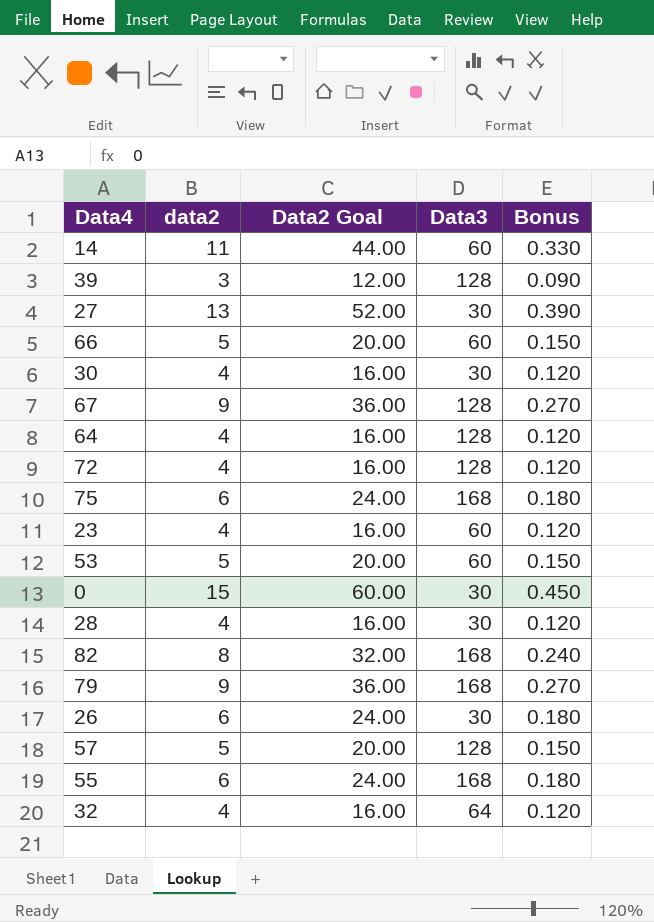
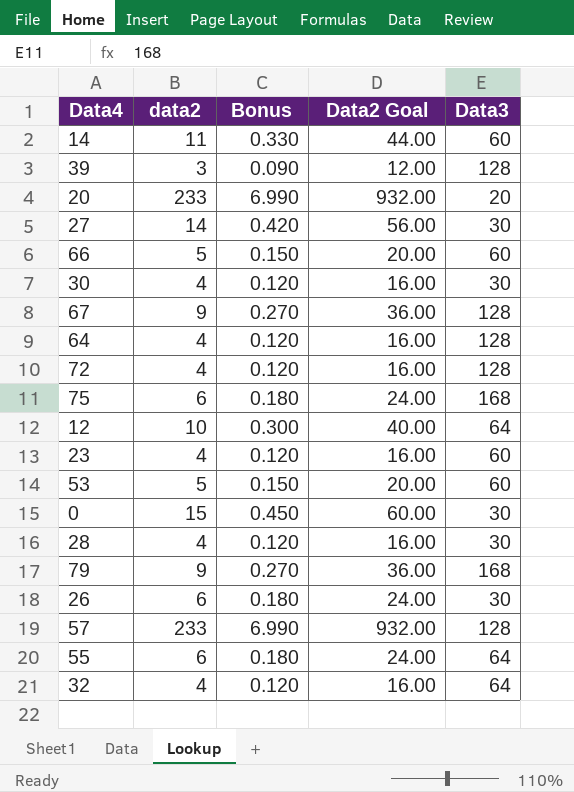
column Bonus | position: 5 -> 3
row 82: 8 | 32.00 | 168 | 0.240 -> none
row 20: none -> 233 | 6.990 | 932.00 | 20
27 | data2: 13 -> 14
27 | Bonus: 0.390 -> 0.420
27 | Data2 Goal: 52.00 -> 56.00
row 12: none -> 10 | 0.300 | 40.00 | 64
57 | data2: 5 -> 233
57 | Bonus: 0.150 -> 6.990
57 | Data2 Goal: 20.00 -> 932.00
55 | Data3: 168 -> 64

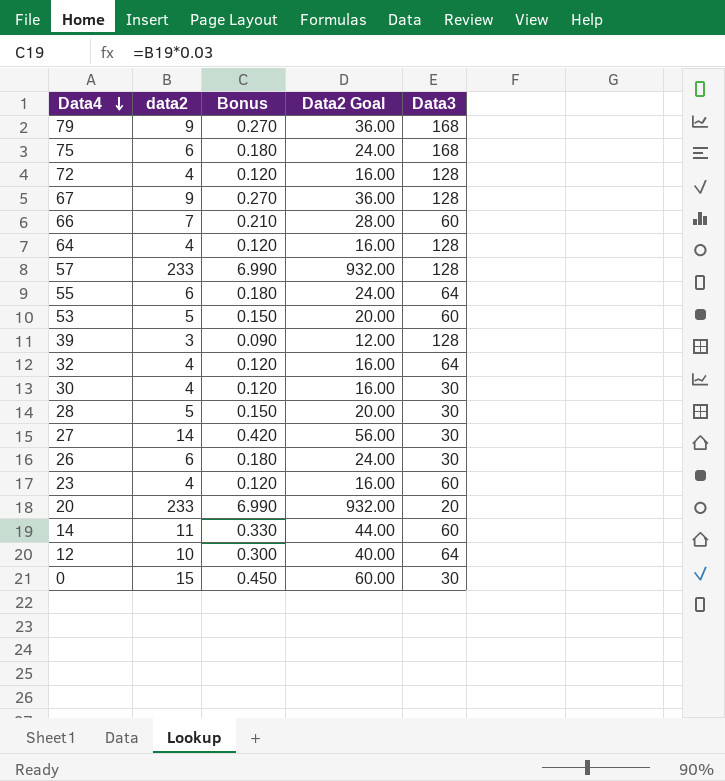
row order: none -> Data4 descending
66 | data2: 5 -> 7
66 | Bonus: 0.150 -> 0.210
66 | Data2 Goal: 20.00 -> 28.00
28 | data2: 4 -> 5
28 | Bonus: 0.120 -> 0.150
28 | Data2 Goal: 16.00 -> 20.00

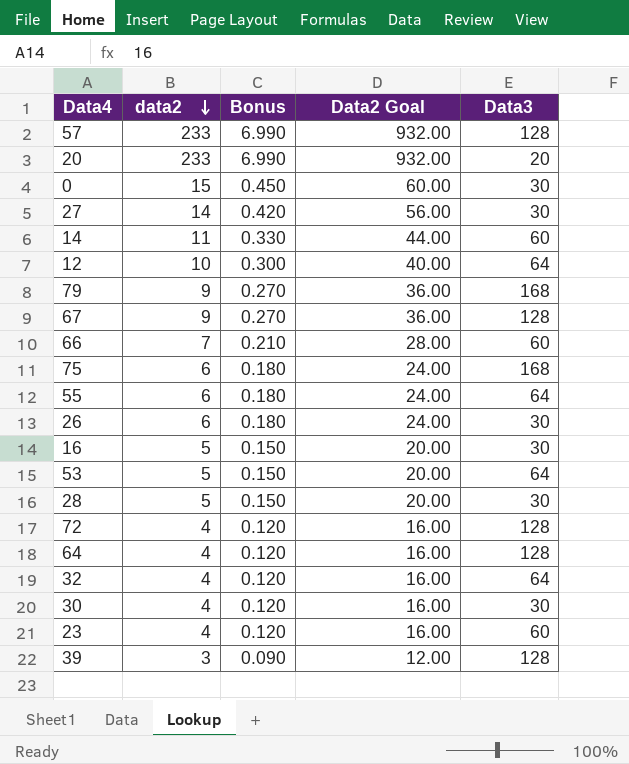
row order: Data4 descending -> data2 descending
row 16: none -> 5 | 0.150 | 20.00 | 30
53 | Data3: 60 -> 64

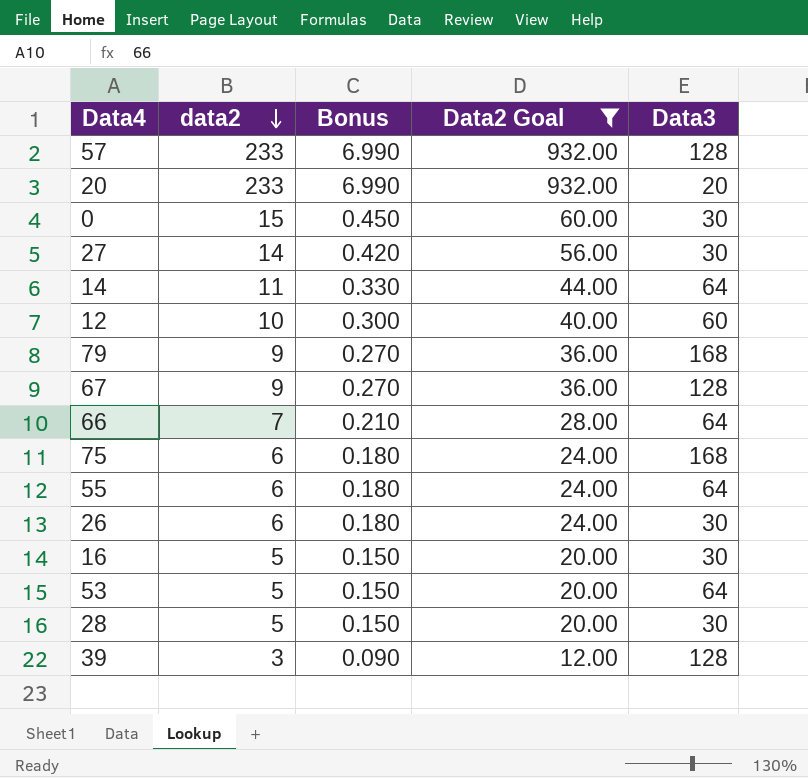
filter: none -> Data2 Goal != 16.00
14 | Data3: 60 -> 64
12 | Data3: 64 -> 60
66 | Data3: 60 -> 64

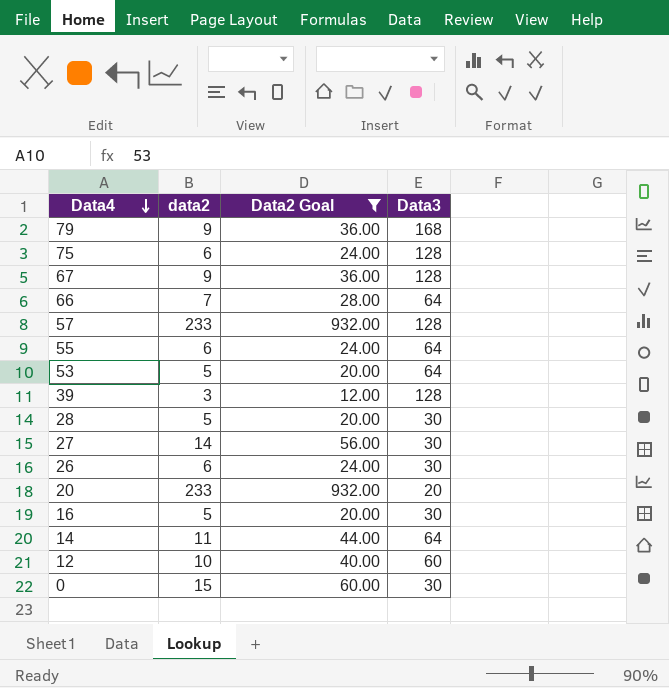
row order: data2 descending -> Data4 descending
column Bonus | formula: [data2] * 0.03 -> none
75 | Data3: 168 -> 128

